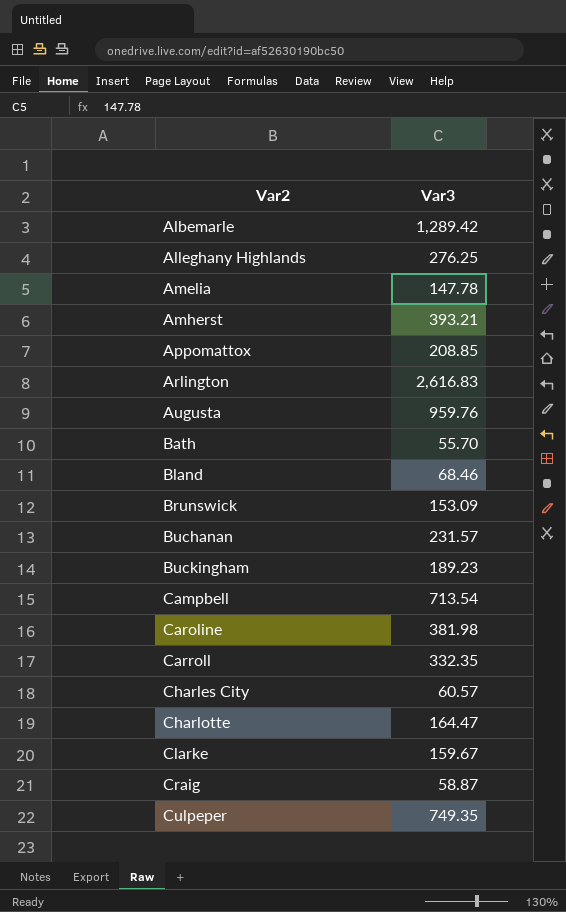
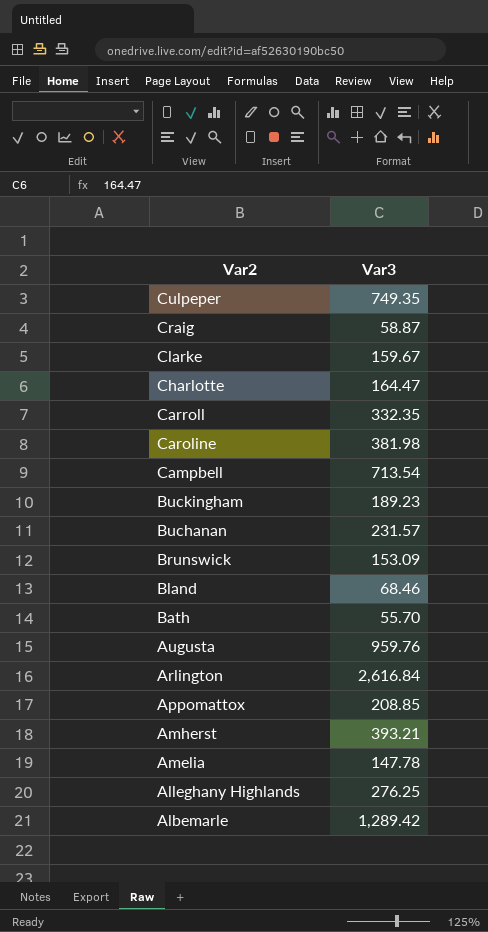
row order: Var2 ascending -> Var2 descending
row Charles City: 60.57 -> none
Arlington | Var3: 2,616.83 -> 2,616.84

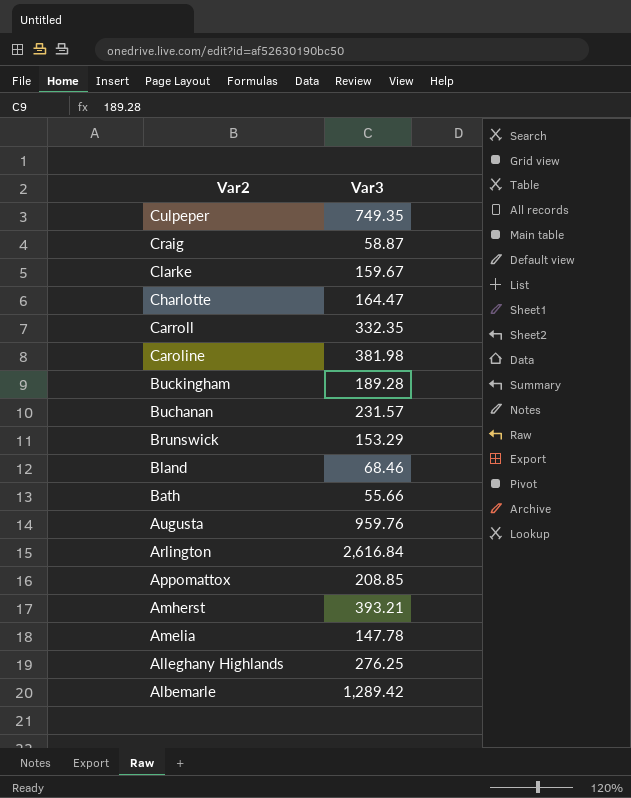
row Campbell: 713.54 -> none
Buckingham | Var3: 189.23 -> 189.28
Brunswick | Var3: 153.09 -> 153.29
Bath | Var3: 55.70 -> 55.66

